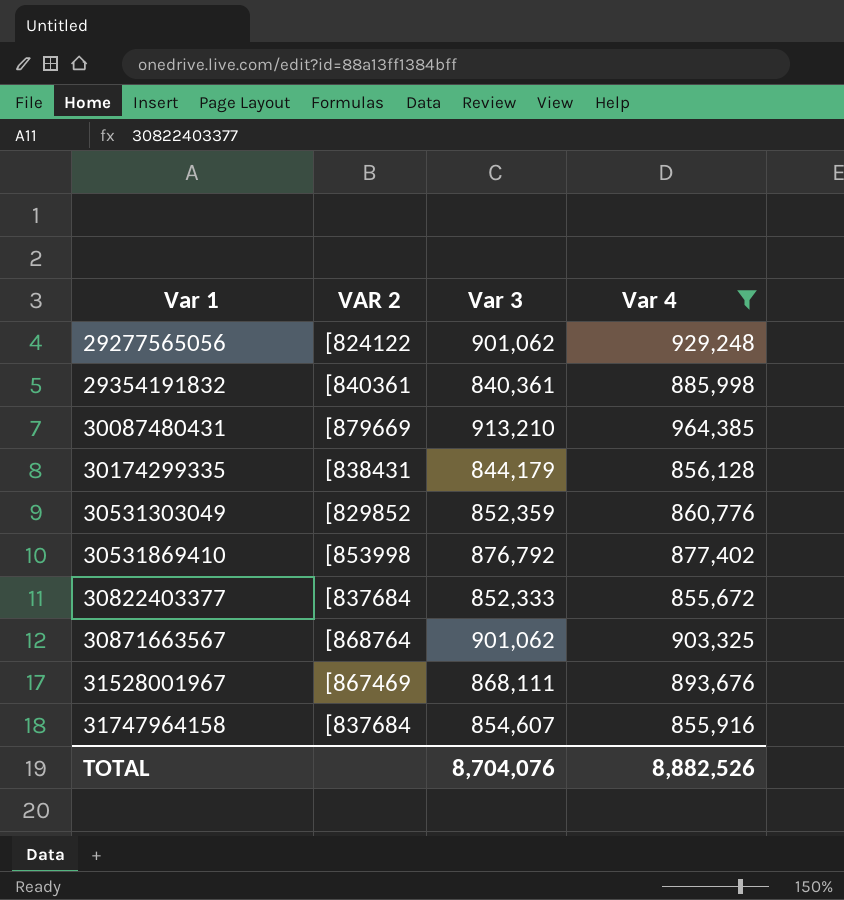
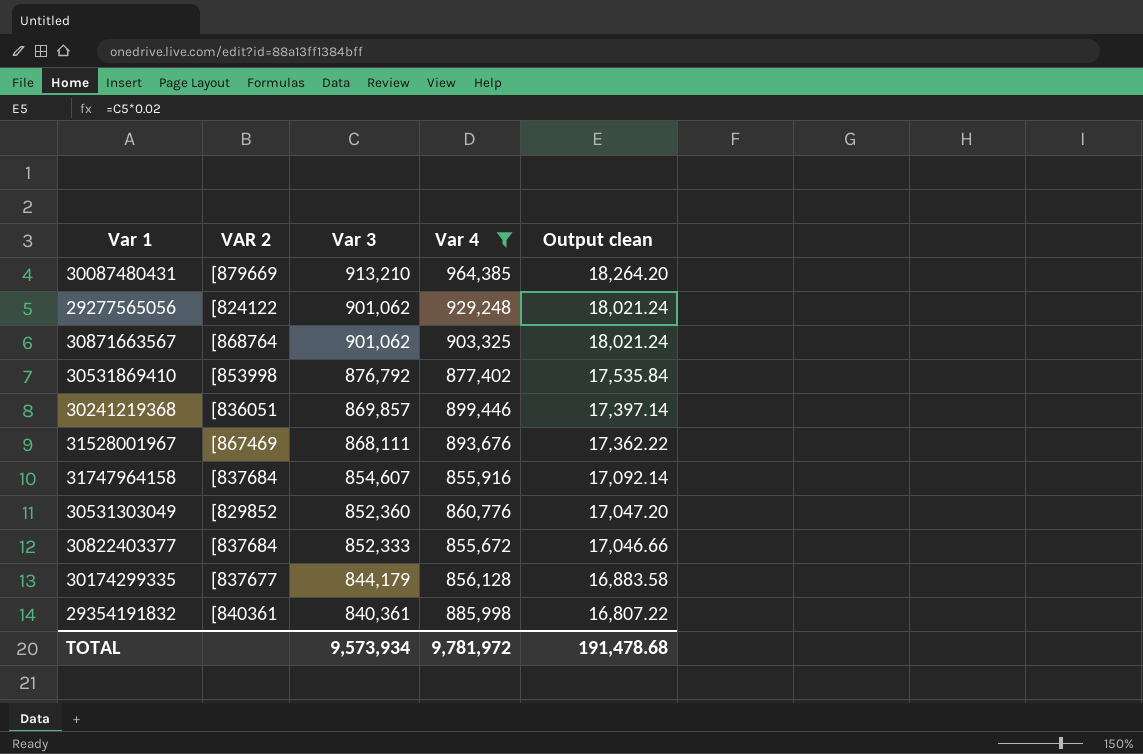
row order: Var 1 ascending -> Var 3 descending
column Output clean | formula: none -> [Var 3] * 0.02
row 30241219368: none -> [836051 | 869,857 | 899,446 | 17,397.14
30531303049 | Var 3: 852,359 -> 852,360
30174299335 | VAR 2: [838431 -> [837677
TOTAL | Var 3: 8,704,076 -> 9,573,934
TOTAL | Var 4: 8,882,526 -> 9,781,972

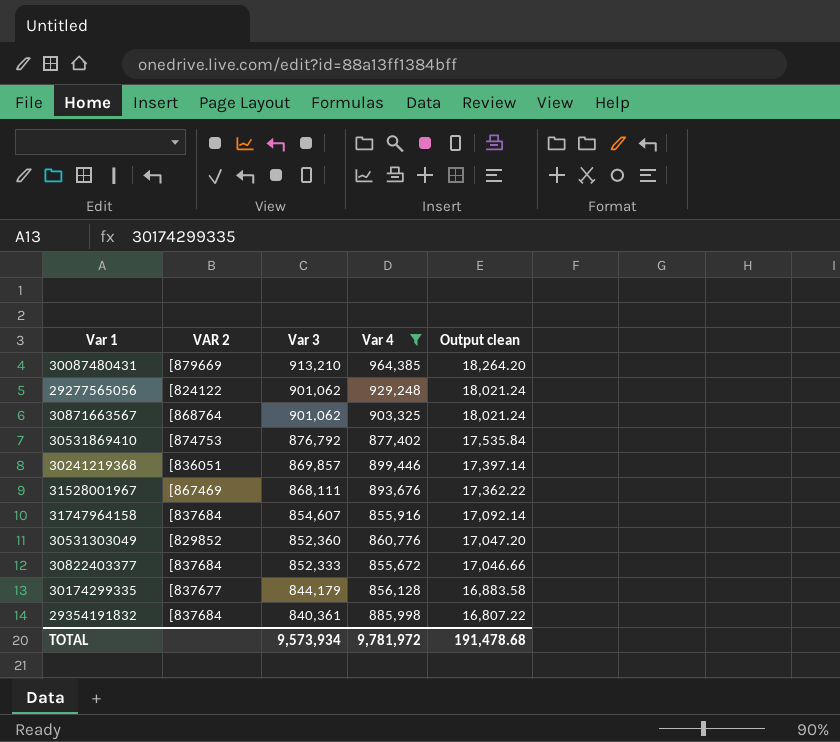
30531869410 | VAR 2: [853998 -> [874753
29354191832 | VAR 2: [840361 -> [837684

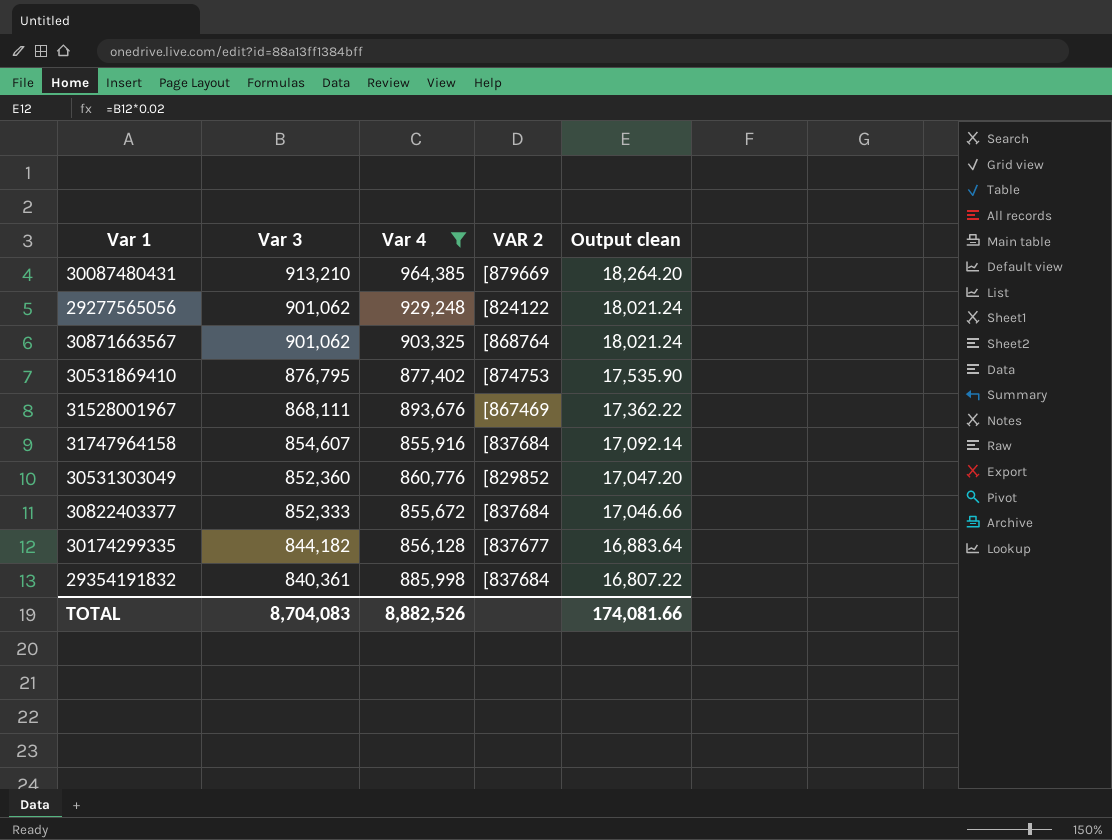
column VAR 2 | position: 2 -> 4
row 30241219368: [836051 | 869,857 | 899,446 | 17,397.14 -> none
30531869410 | Var 3: 876,792 -> 876,795
30531869410 | Output clean: 17,535.84 -> 17,535.90
30174299335 | Var 3: 844,179 -> 844,182
30174299335 | Output clean: 16,883.58 -> 16,883.64
TOTAL | Var 3: 9,573,934 -> 8,704,083
TOTAL | Var 4: 9,781,972 -> 8,882,526
TOTAL | Output clean: 191,478.68 -> 174,081.66

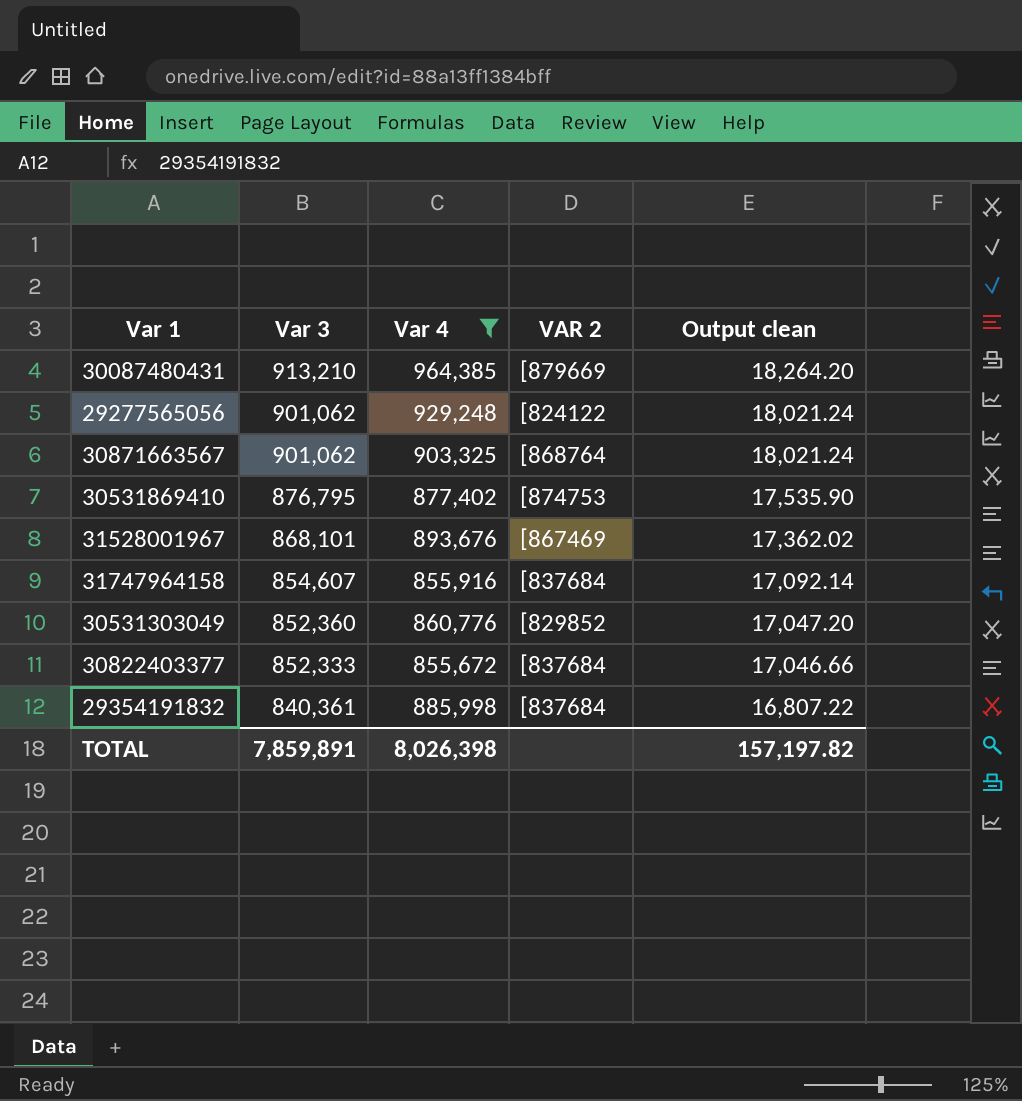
row 30174299335: 844,182 | 856,128 | [837677 | 16,883.64 -> none
31528001967 | Var 3: 868,111 -> 868,101
31528001967 | Output clean: 17,362.22 -> 17,362.02
TOTAL | Var 3: 8,704,083 -> 7,859,891
TOTAL | Var 4: 8,882,526 -> 8,026,398
TOTAL | Output clean: 174,081.66 -> 157,197.82

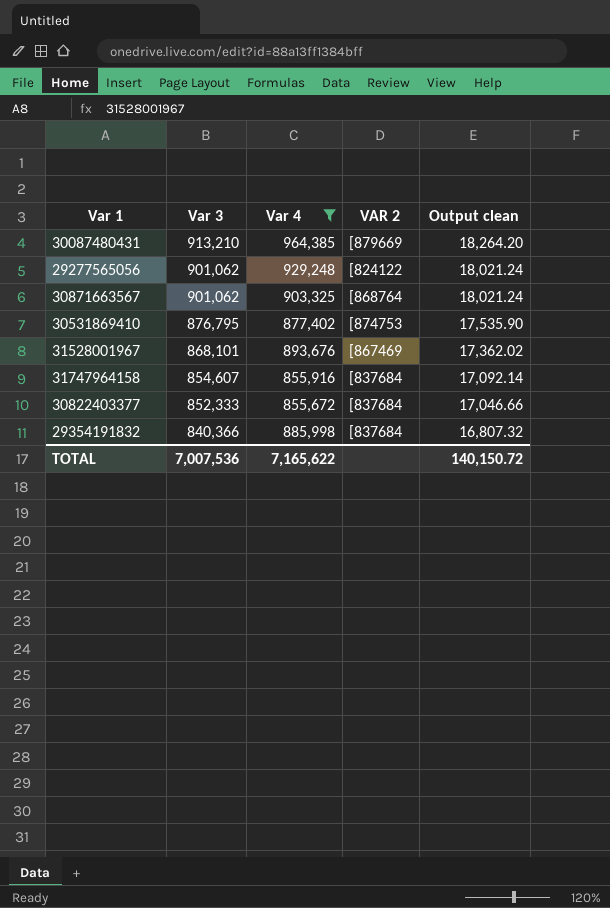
row 30531303049: 852,360 | 860,776 | [829852 | 17,047.20 -> none
29354191832 | Var 3: 840,361 -> 840,366
29354191832 | Output clean: 16,807.22 -> 16,807.32
TOTAL | Var 3: 7,859,891 -> 7,007,536
TOTAL | Var 4: 8,026,398 -> 7,165,622
TOTAL | Output clean: 157,197.82 -> 140,150.72

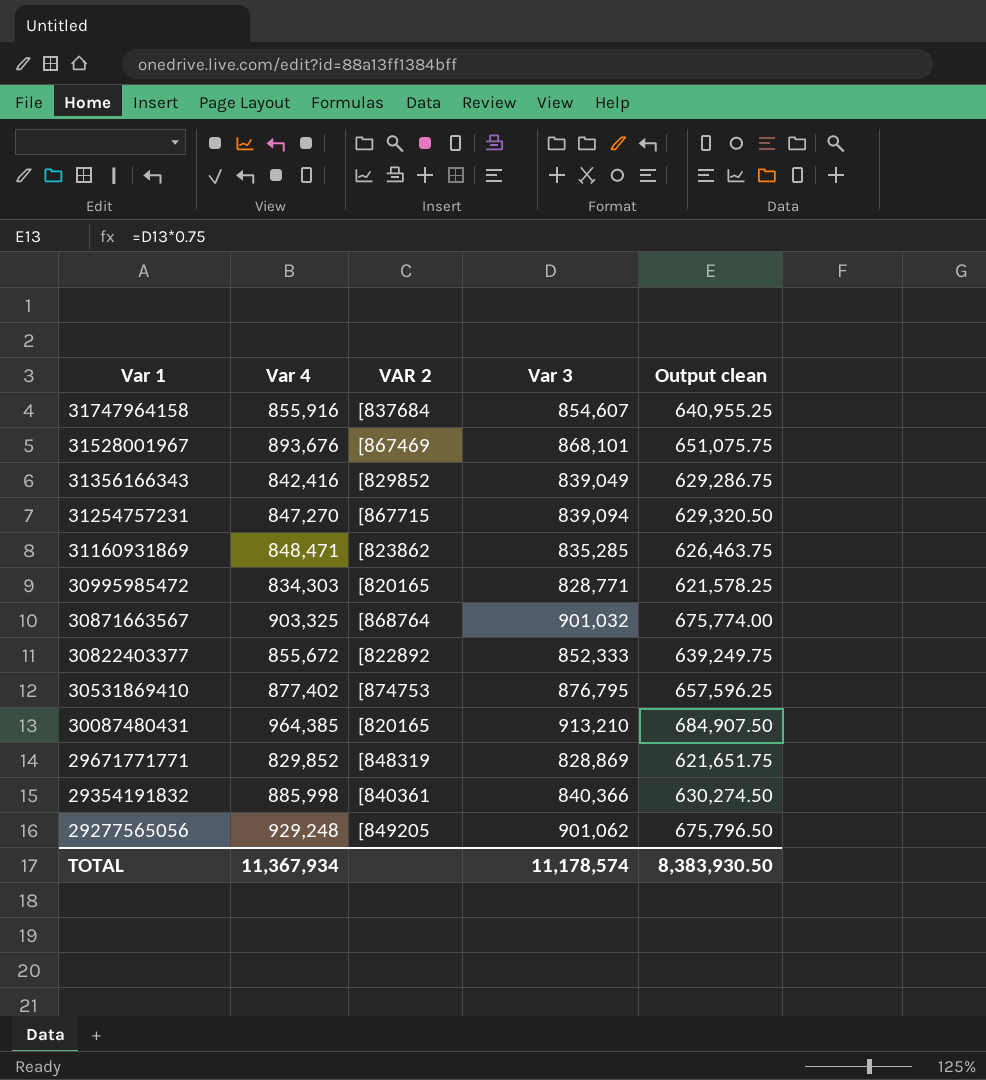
filter: Var 4 >= 855,672 -> none
row order: Var 3 descending -> Var 1 descending
column Var 3 | position: 2 -> 4
column Output clean | formula: [Var 3] * 0.02 -> [Var 3] * 0.75
30871663567 | Var 3: 901,062 -> 901,032
30822403377 | VAR 2: [837684 -> [822892
30087480431 | VAR 2: [879669 -> [820165
29354191832 | VAR 2: [837684 -> [840361
29277565056 | VAR 2: [824122 -> [849205
TOTAL | Var 4: 7,165,622 -> 11,367,934
TOTAL | Var 3: 7,007,536 -> 11,178,574
TOTAL | Output clean: 140,150.72 -> 8,383,930.50

